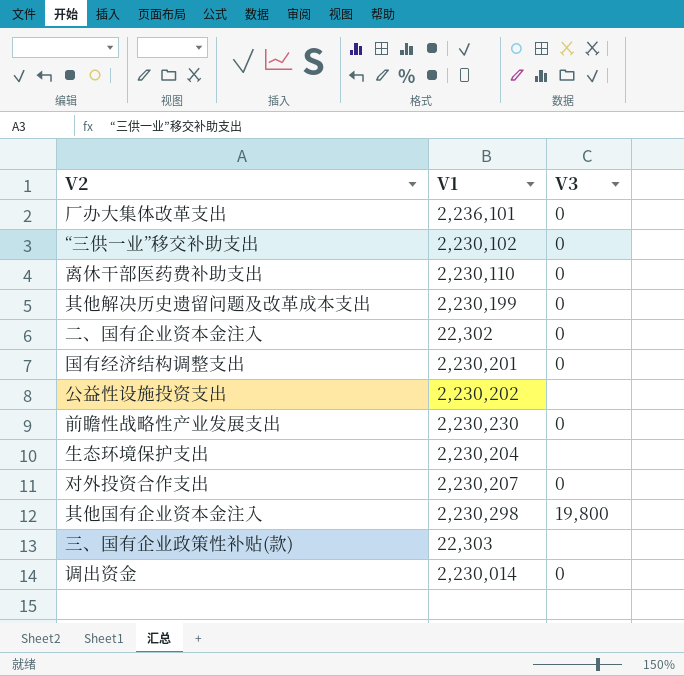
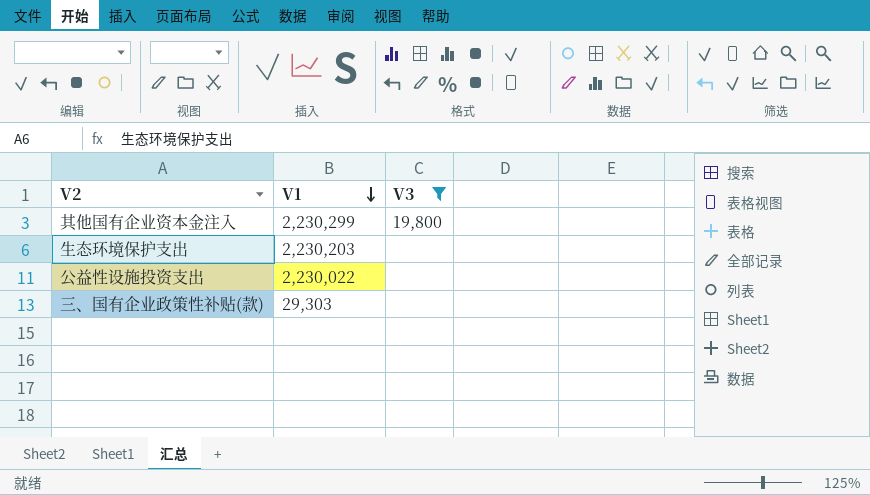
filter: none -> V3 != 0
row order: none -> V1 descending
其他国有企业资本金注入 | V1: 2,230,298 -> 2,230,299
生态环境保护支出 | V1: 2,230,204 -> 2,230,203
公益性设施投资支出 | V1: 2,230,202 -> 2,230,022
三、国有企业政策性补贴(款) | V1: 22,303 -> 29,303

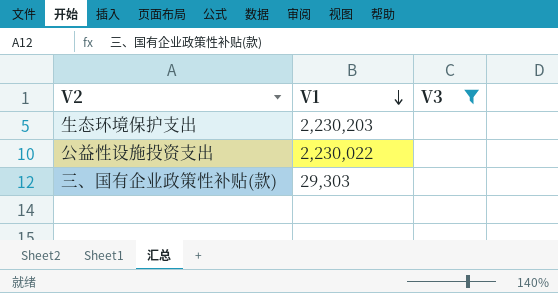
row 其他国有企业资本金注入: 2,230,299 | 19,800 -> none

